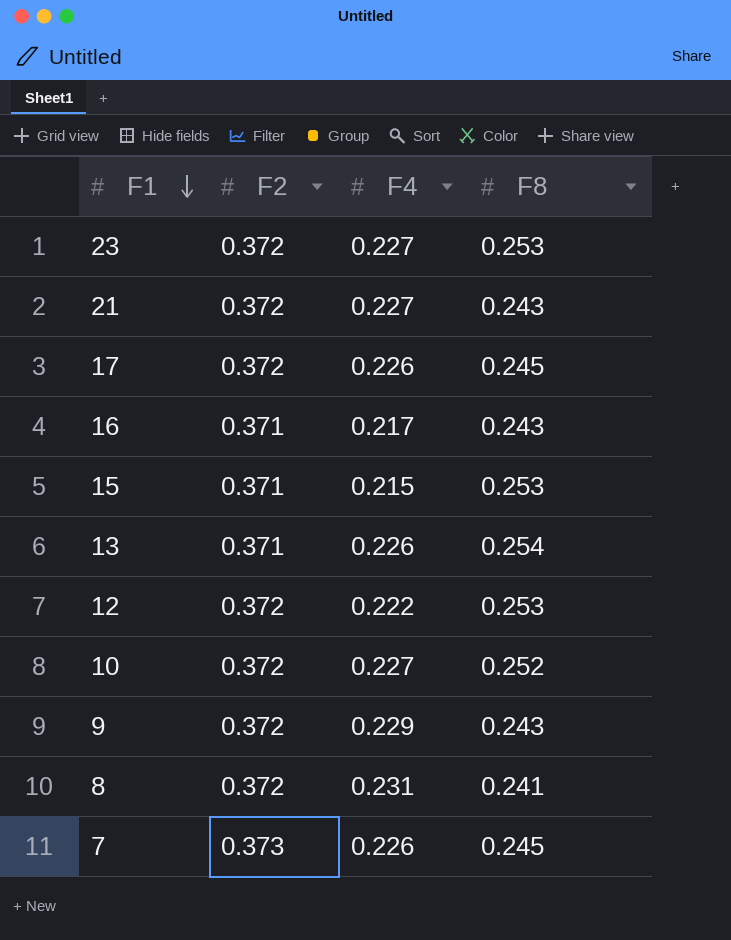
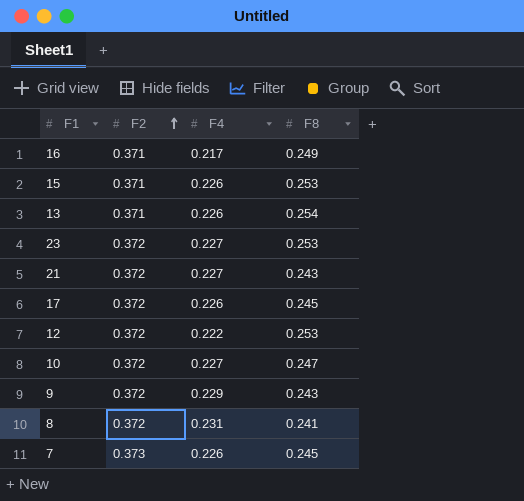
row order: F1 descending -> F2 ascending
16 | F8: 0.243 -> 0.249
15 | F4: 0.215 -> 0.226
10 | F8: 0.252 -> 0.247

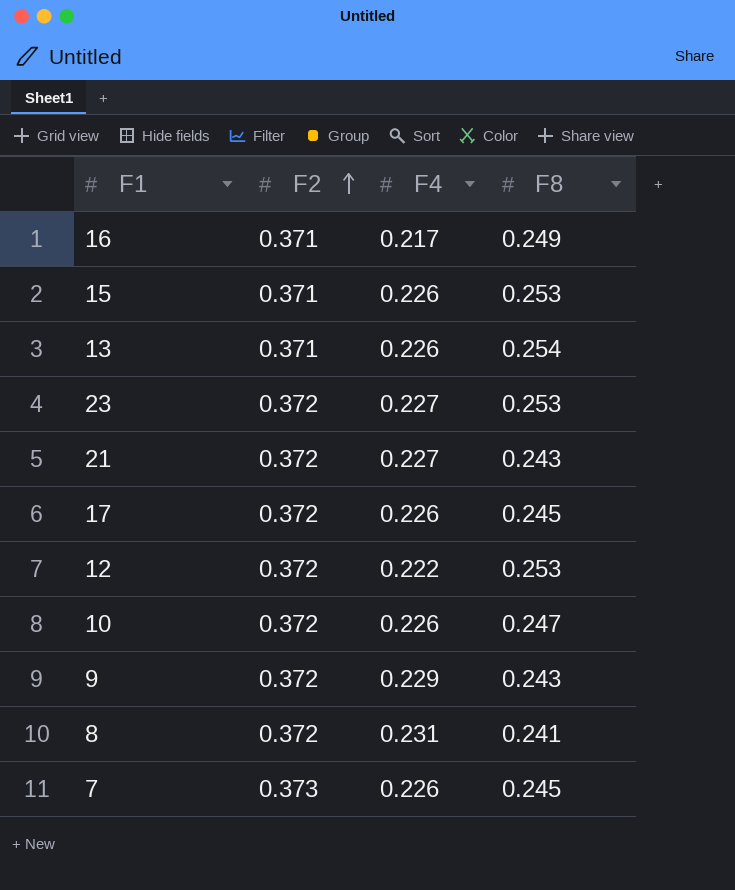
10 | F4: 0.227 -> 0.226

